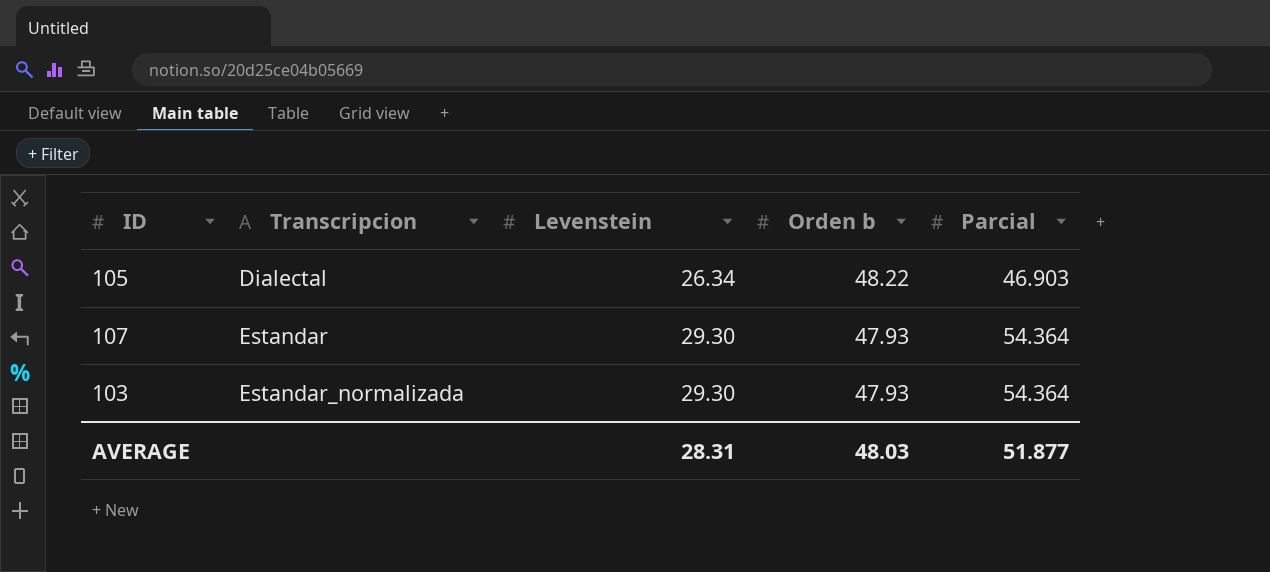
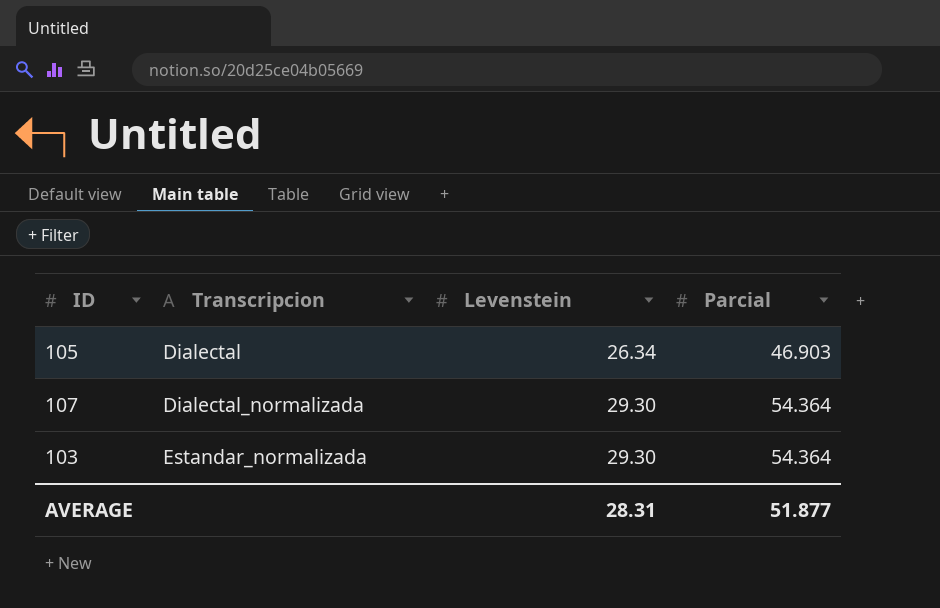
column Orden b | position: 4 -> none
107 | Transcripcion: Estandar -> Dialectal_normalizada

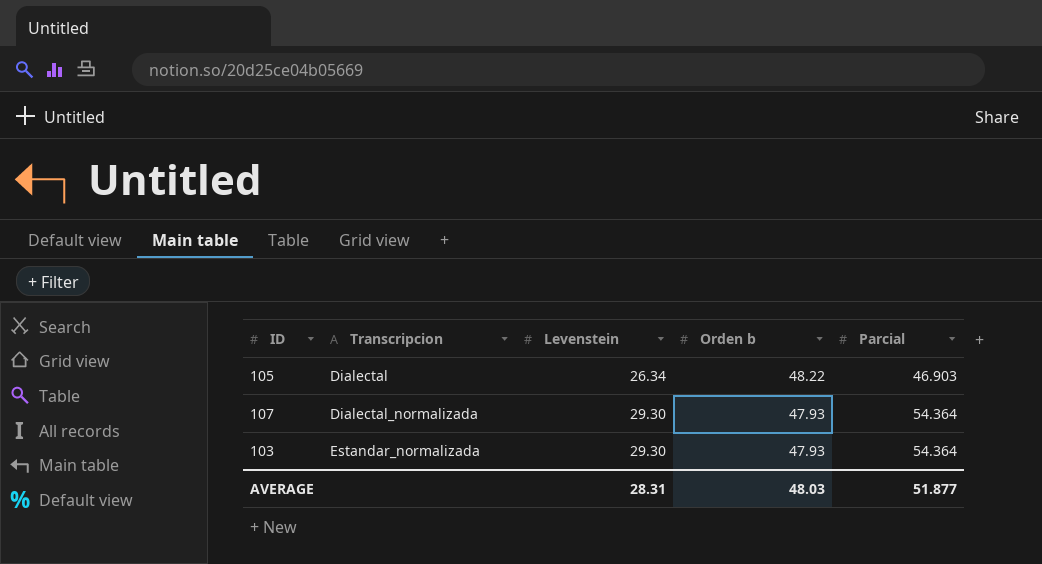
column Orden b | position: none -> 4

